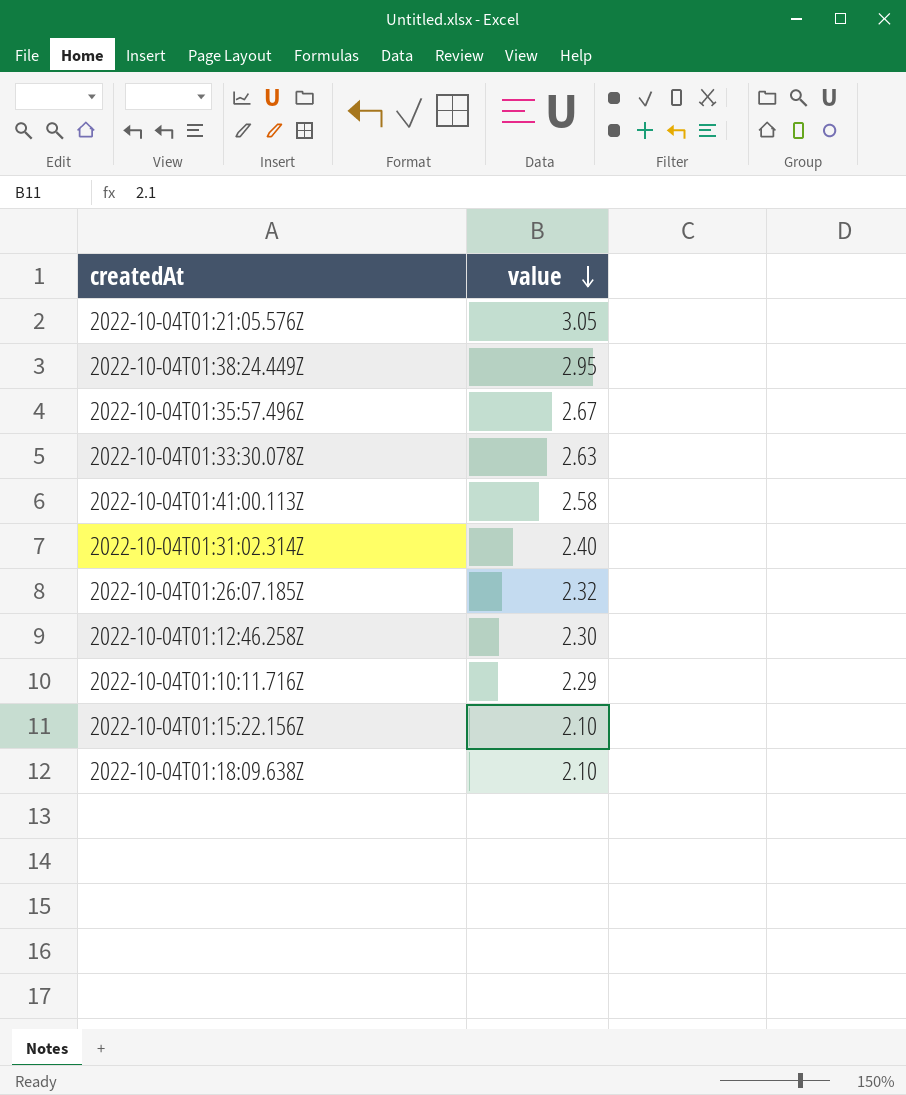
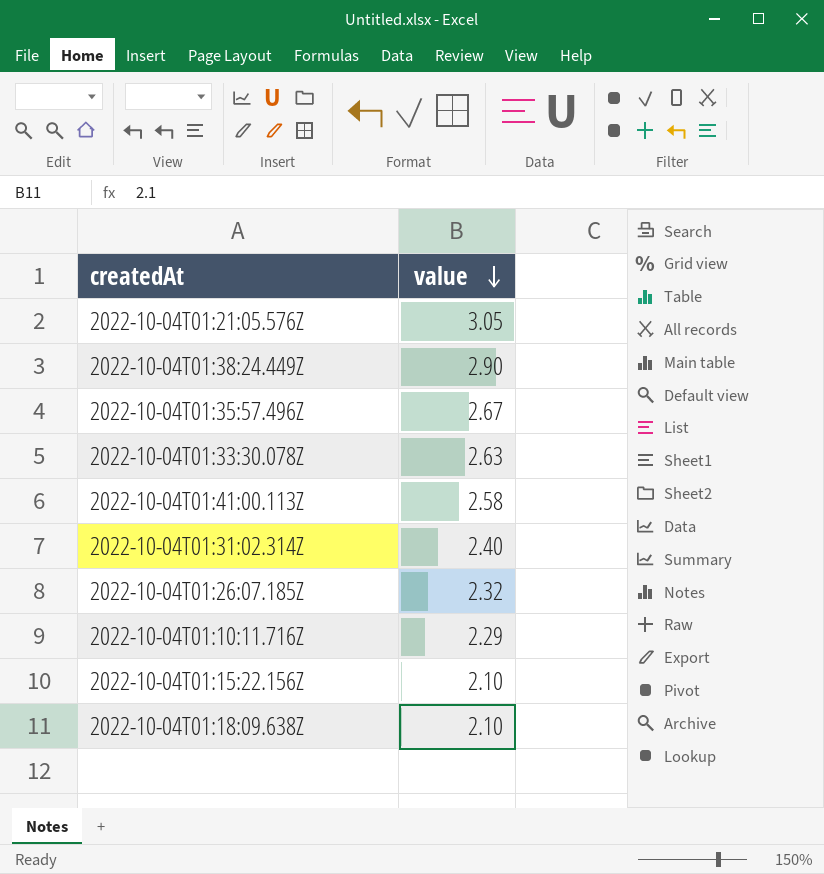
row 2022-10-04T01:12:46.258Z: 2.30 -> none
2022-10-04T01:38:24.449Z | value: 2.95 -> 2.90

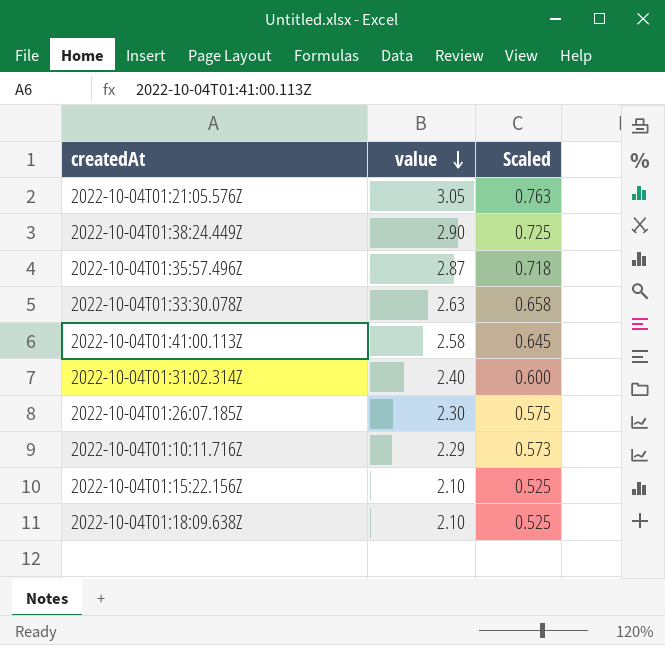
column Scaled | formula: none -> [value] * 0.25
2022-10-04T01:35:57.496Z | value: 2.67 -> 2.87
2022-10-04T01:26:07.185Z | value: 2.32 -> 2.30

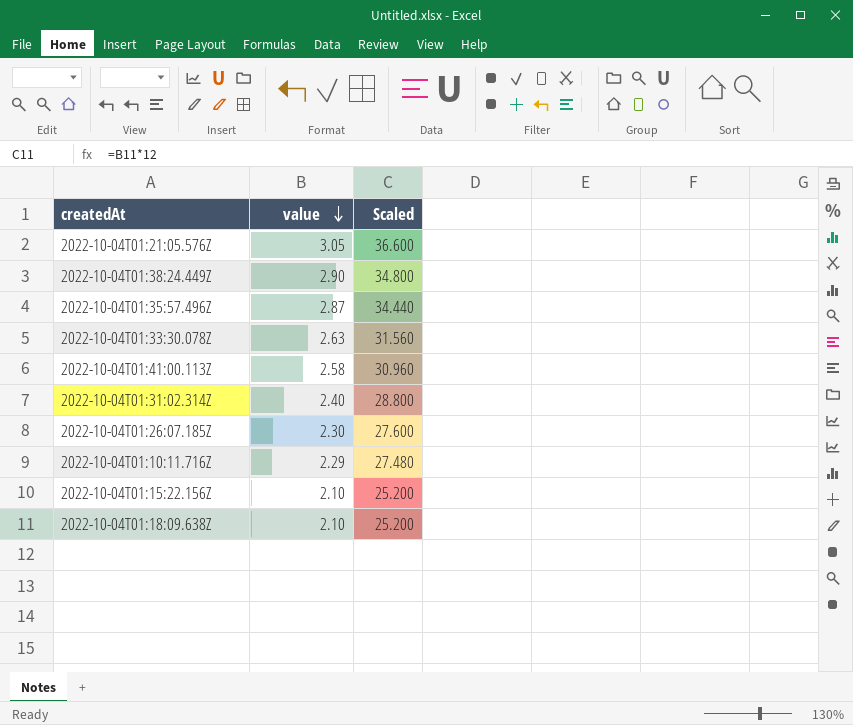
column Scaled | formula: [value] * 0.25 -> [value] * 12

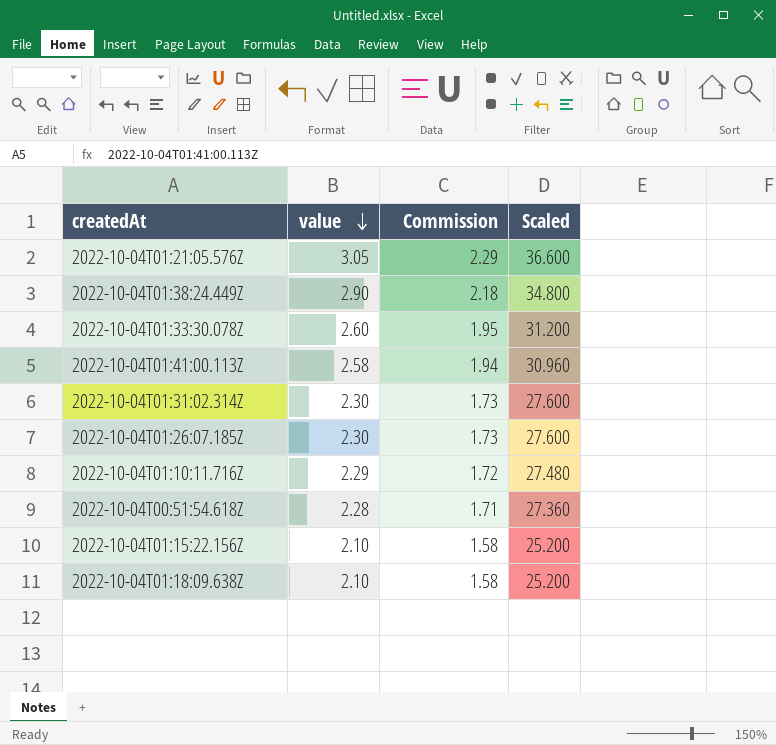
column Commission | formula: none -> [value] * 0.75
row 2022-10-04T01:35:57.496Z: 2.87 | 34.440 -> none
2022-10-04T01:33:30.078Z | value: 2.63 -> 2.60
2022-10-04T01:33:30.078Z | Scaled: 31.560 -> 31.200
2022-10-04T01:31:02.314Z | value: 2.40 -> 2.30
2022-10-04T01:31:02.314Z | Scaled: 28.800 -> 27.600
row 2022-10-04T00:51:54.618Z: none -> 2.28 | 1.71 | 27.360

